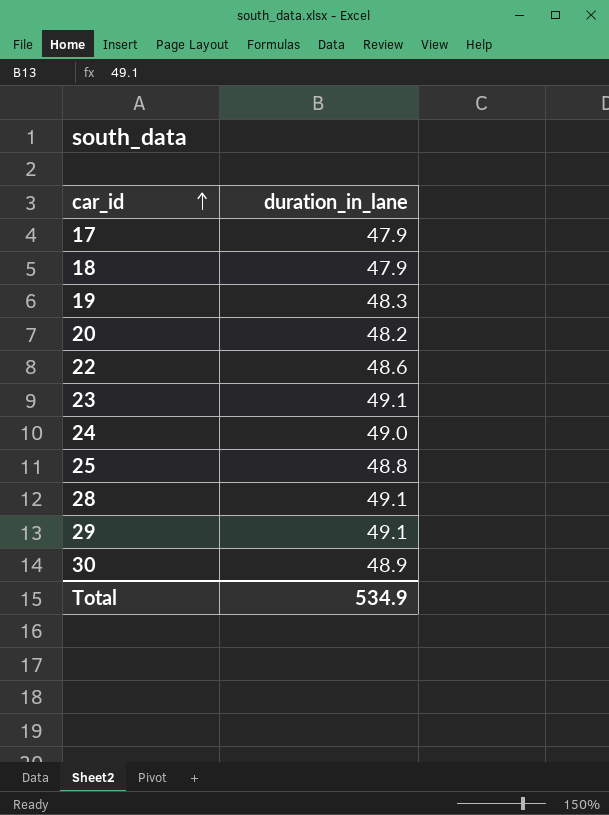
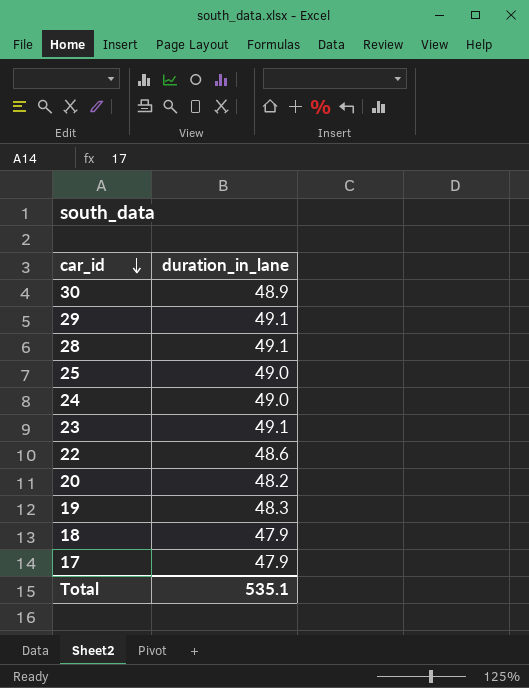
row order: car_id ascending -> car_id descending
25 | duration_in_lane: 48.8 -> 49.0
Total | duration_in_lane: 534.9 -> 535.1

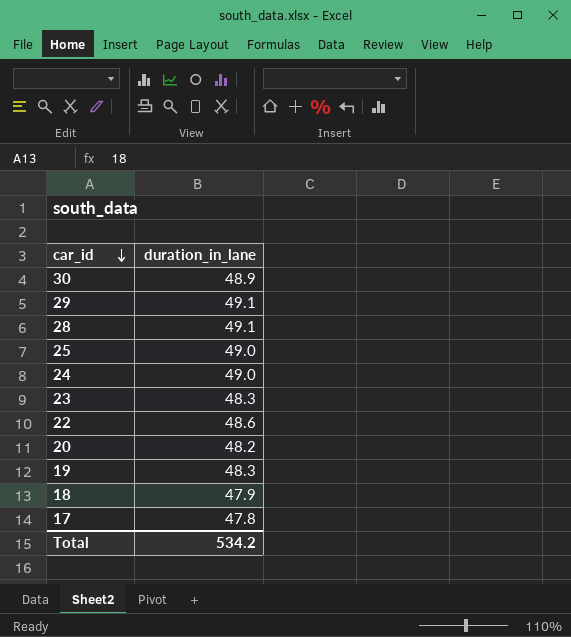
23 | duration_in_lane: 49.1 -> 48.3
17 | duration_in_lane: 47.9 -> 47.8
Total | duration_in_lane: 535.1 -> 534.2

